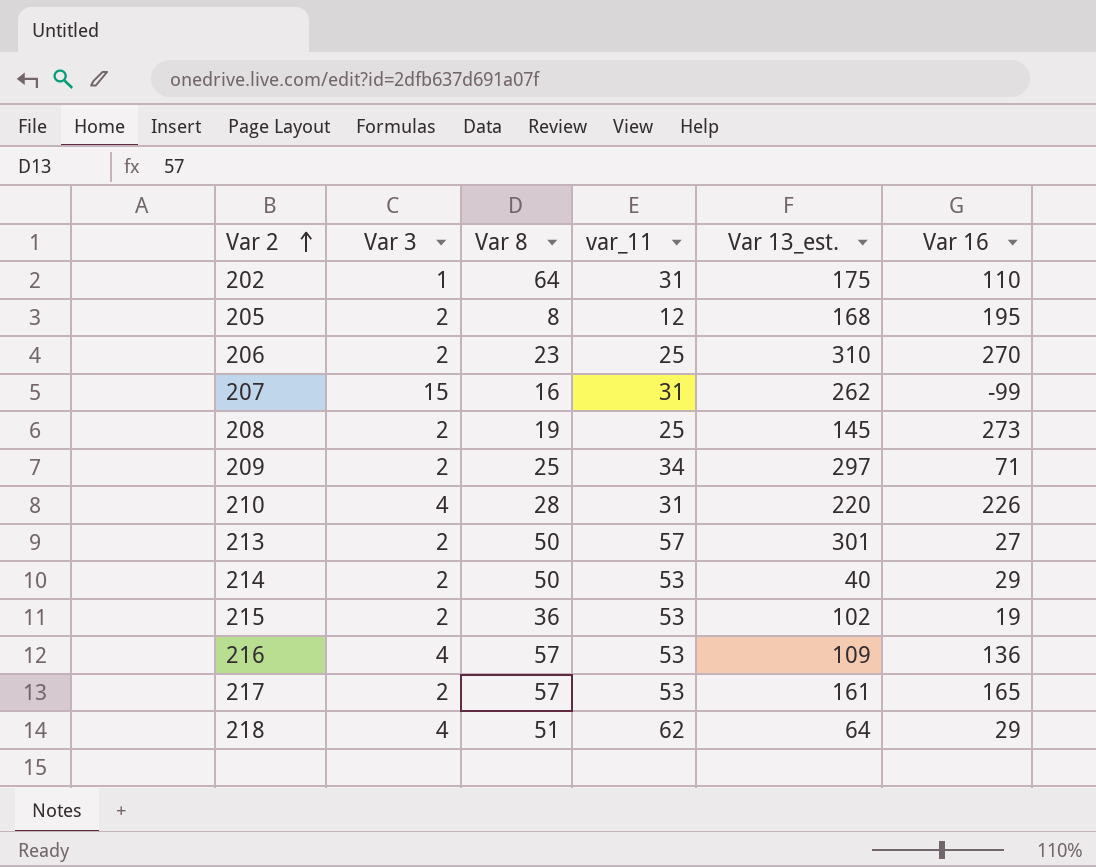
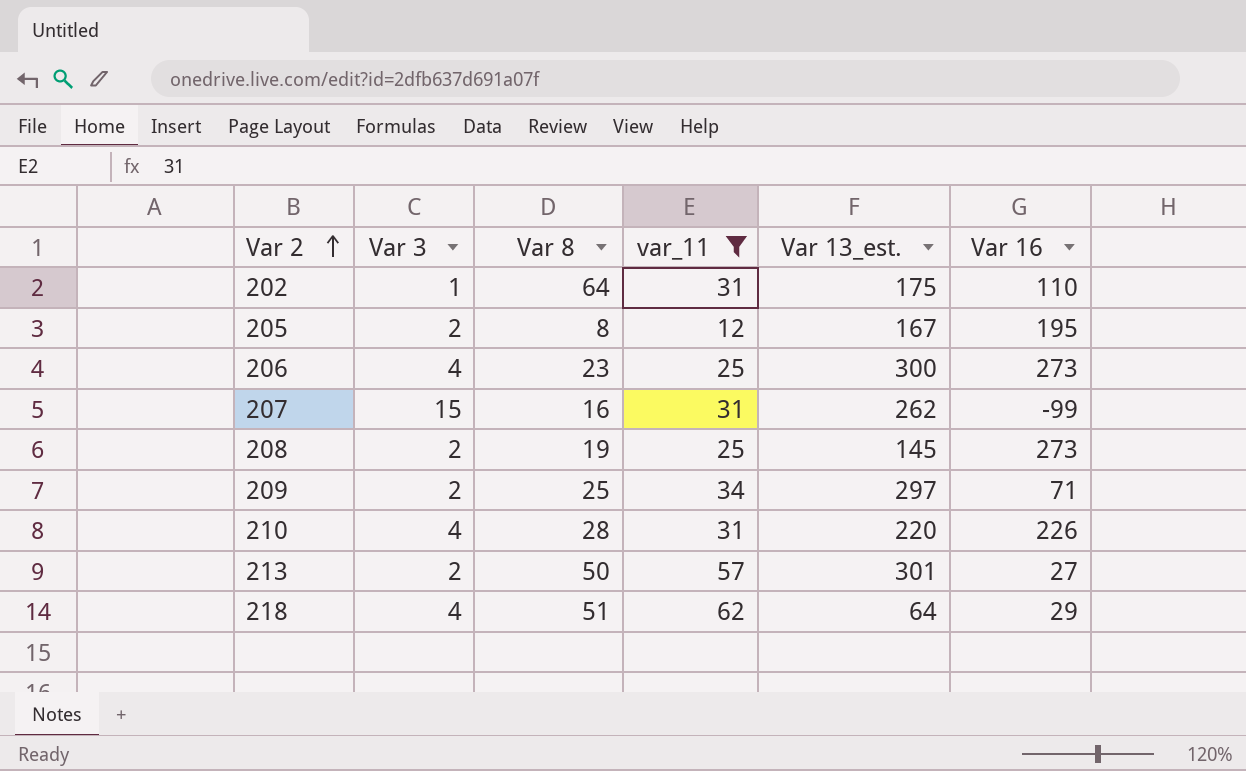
filter: none -> var_11 != 53
205 | Var 13_est.: 168 -> 167
206 | Var 3: 2 -> 4
206 | Var 13_est.: 310 -> 300
206 | Var 16: 270 -> 273

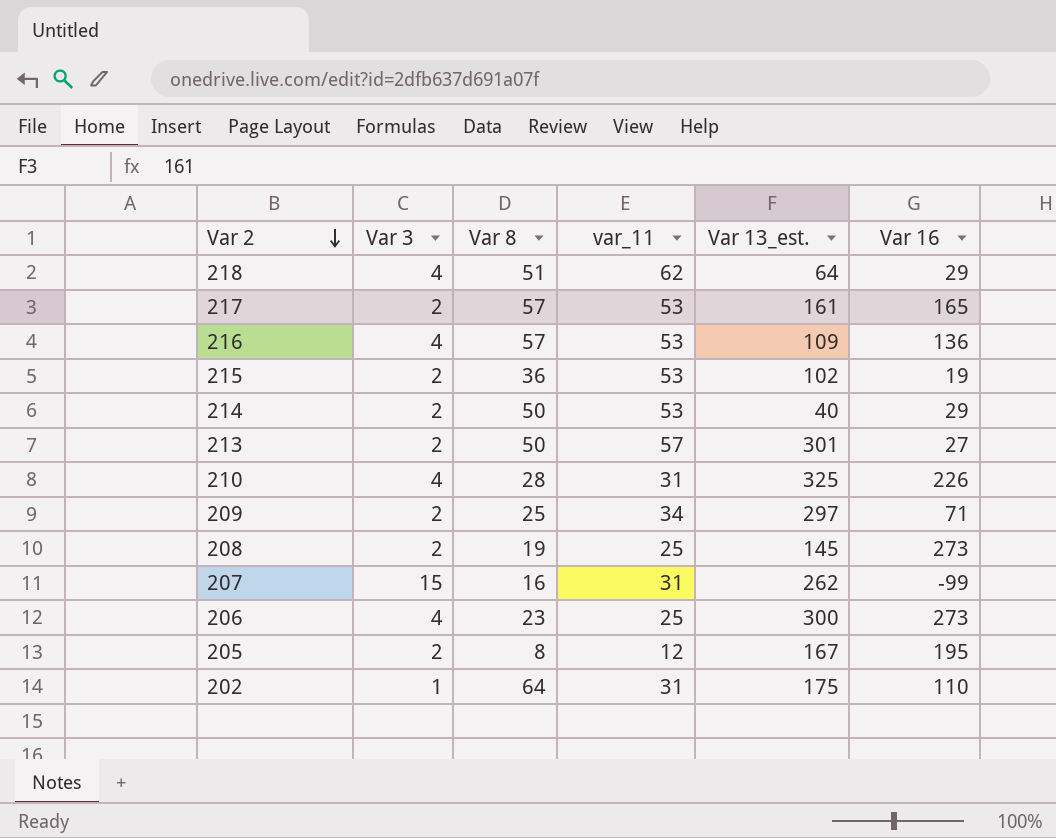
filter: var_11 != 53 -> none
row order: Var 2 ascending -> Var 2 descending
210 | Var 13_est.: 220 -> 325

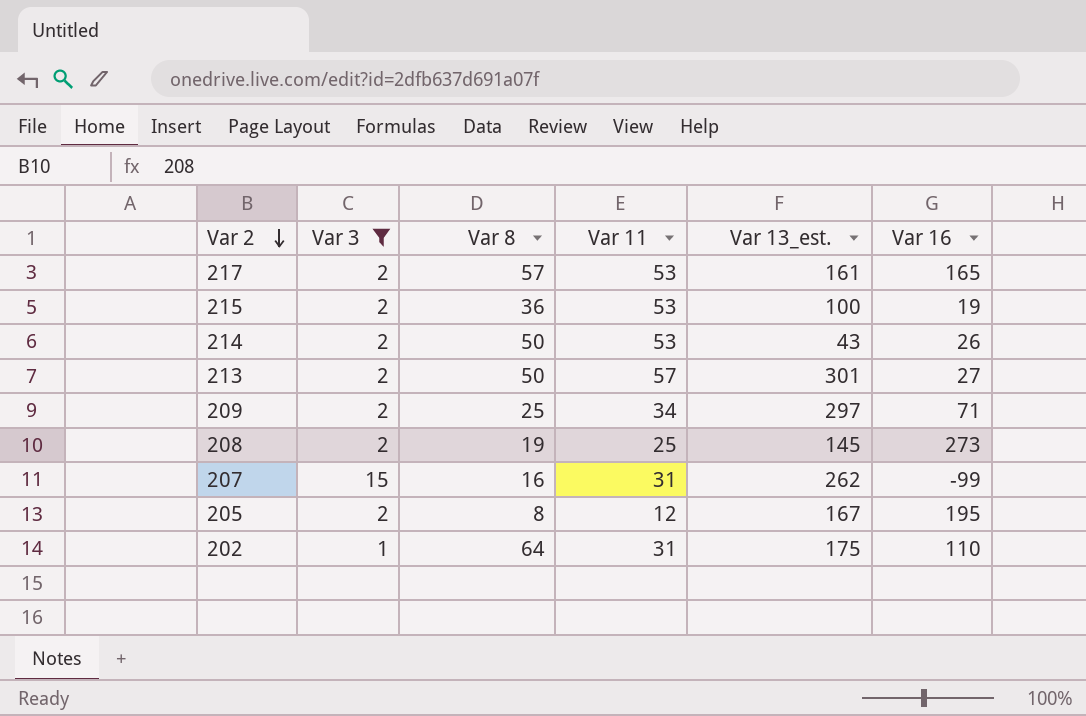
filter: none -> Var 3 != 4
column name: var_11 -> Var 11
215 | Var 13_est.: 102 -> 100
214 | Var 13_est.: 40 -> 43
214 | Var 16: 29 -> 26

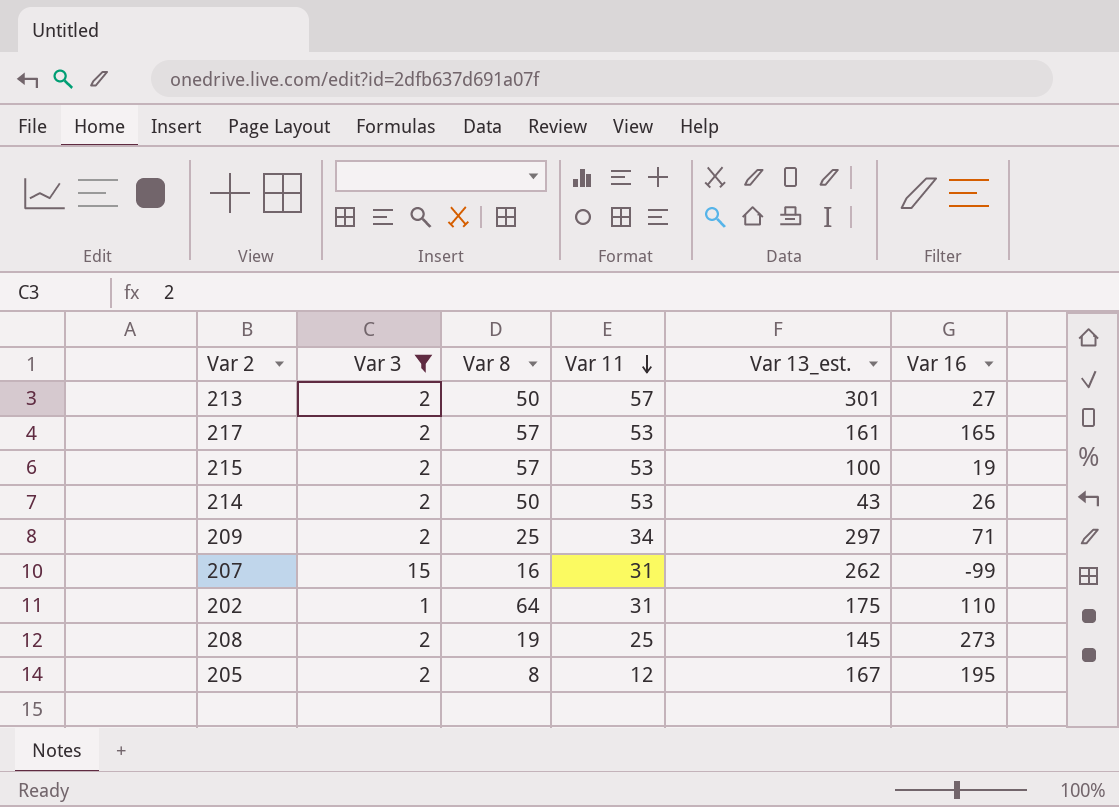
row order: Var 2 descending -> Var 11 descending
215 | Var 8: 36 -> 57

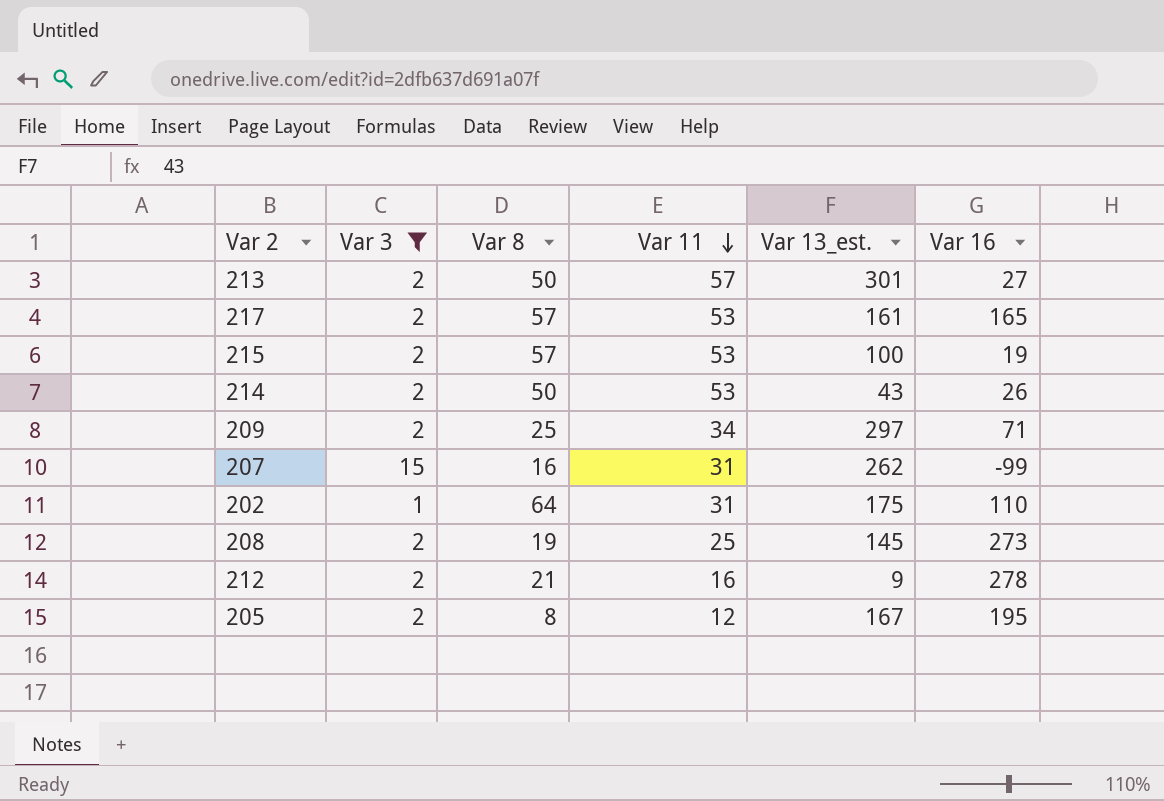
row 212: none -> 2 | 21 | 16 | 9 | 278

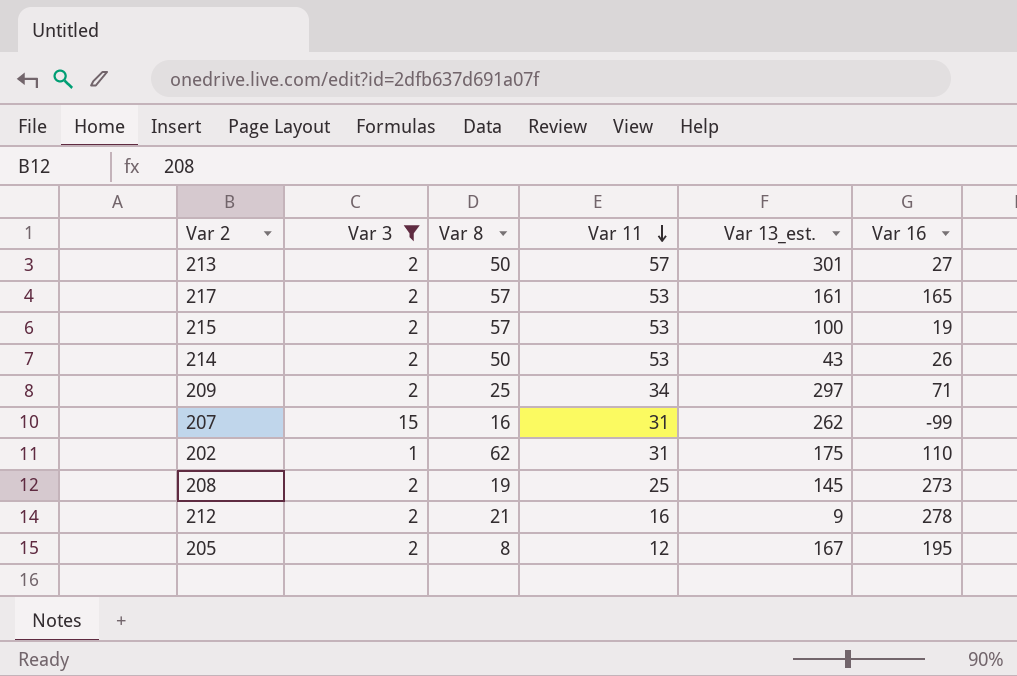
202 | Var 8: 64 -> 62

